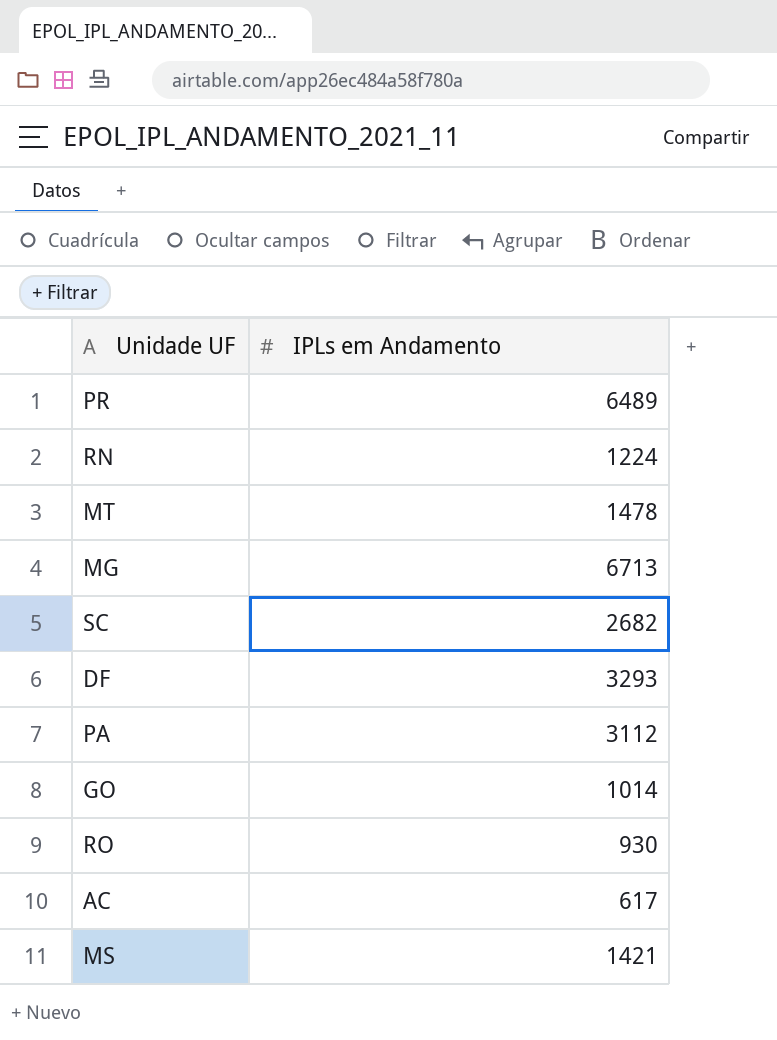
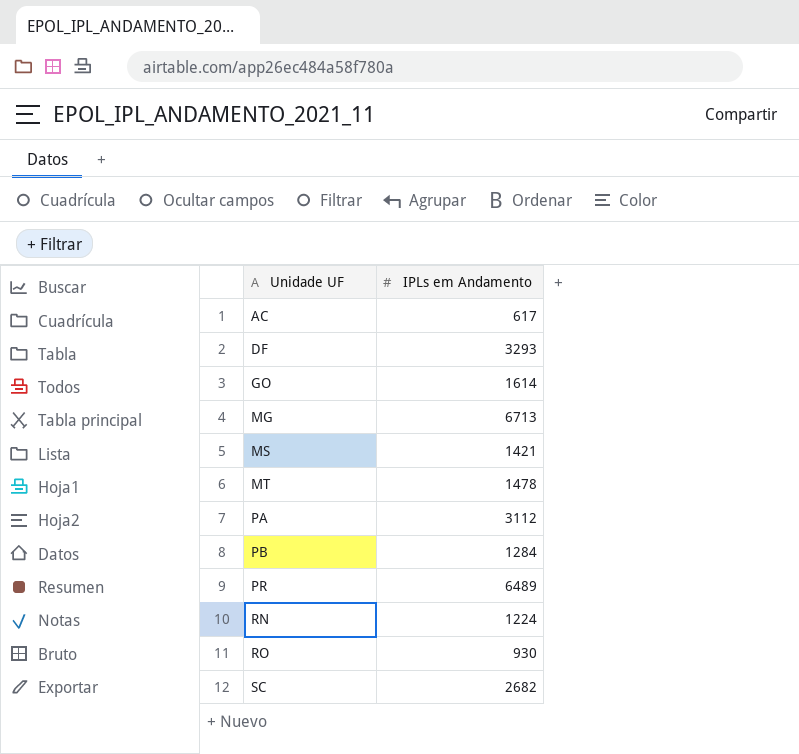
row order: none -> Unidade UF ascending
GO | IPLs em Andamento: 1014 -> 1614
row PB: none -> 1284

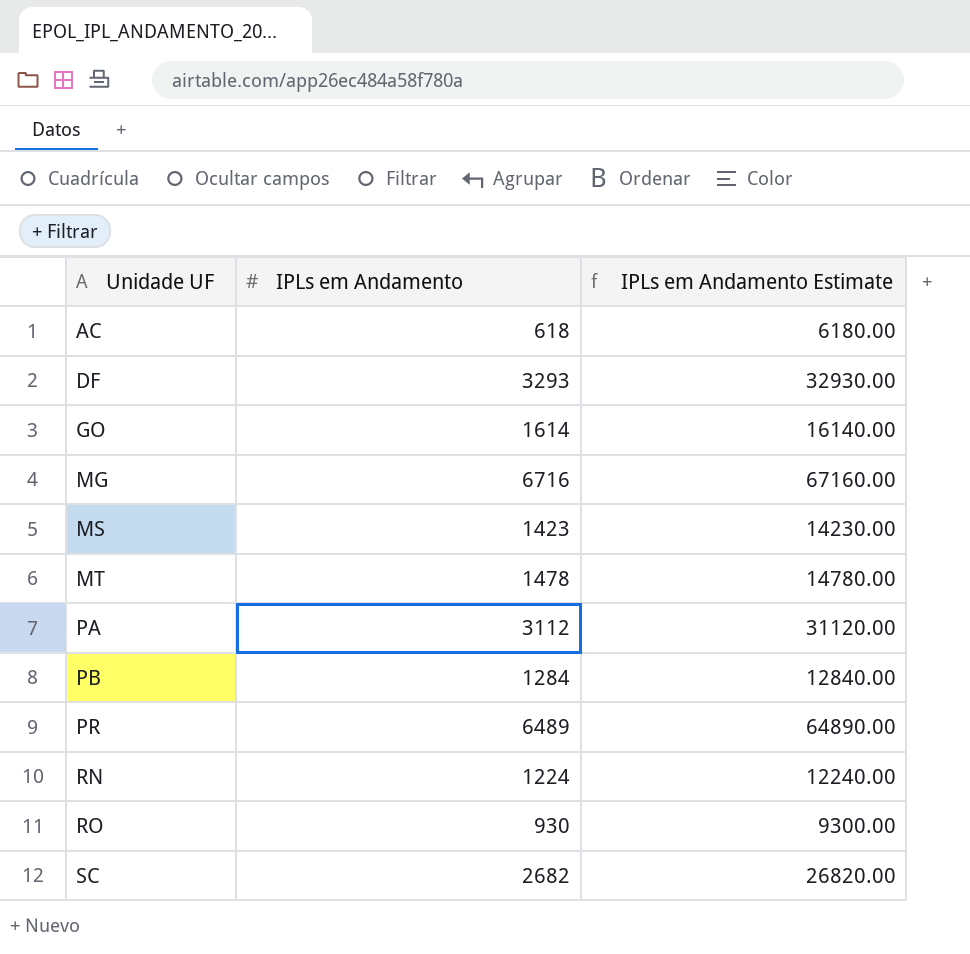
column IPLs em Andamento Estimate | formula: none -> [IPLs em Andamento] * 10
AC | IPLs em Andamento: 617 -> 618
MG | IPLs em Andamento: 6713 -> 6716
MS | IPLs em Andamento: 1421 -> 1423

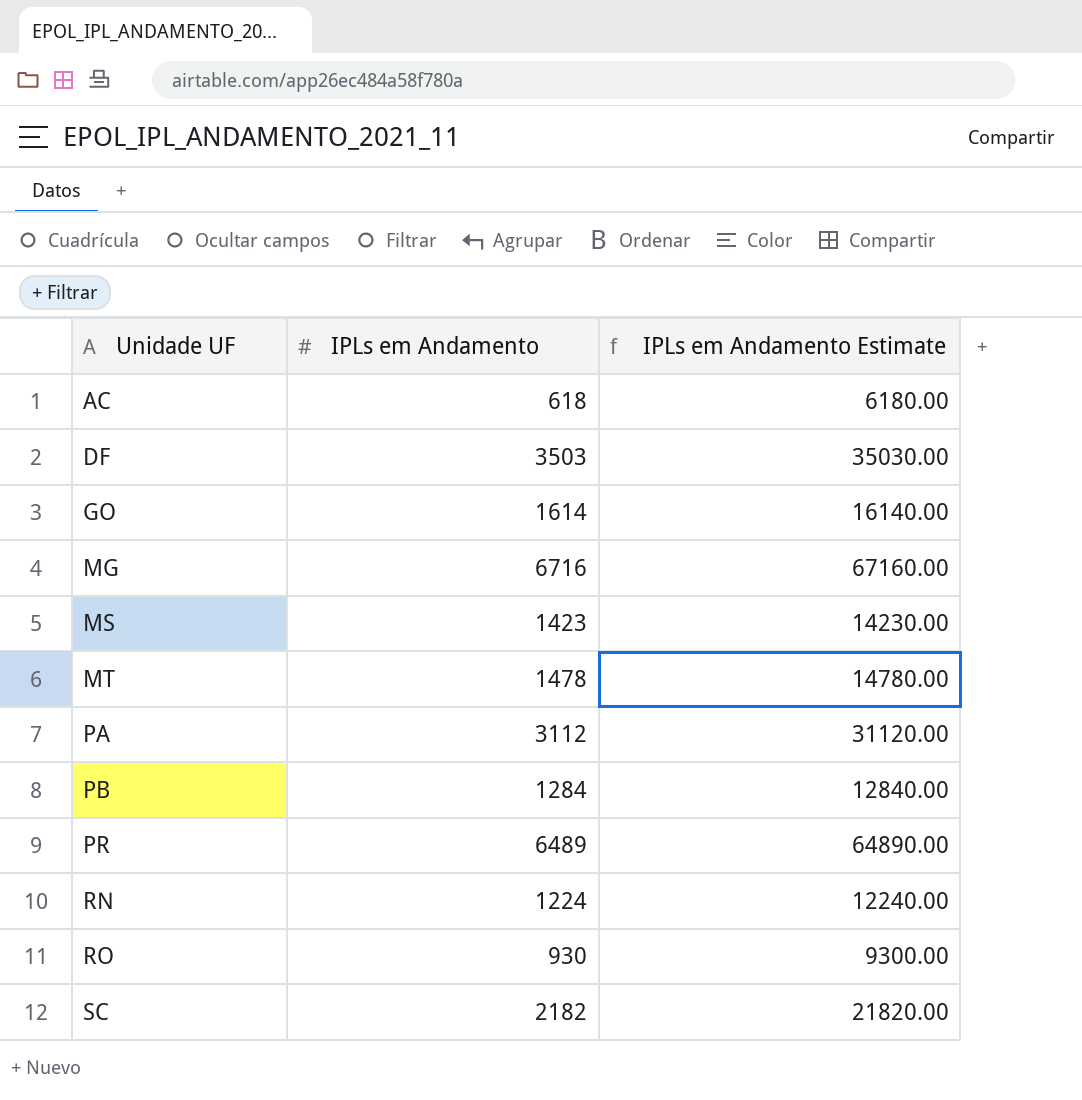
DF | IPLs em Andamento: 3293 -> 3503
DF | IPLs em Andamento Estimate: 32930.00 -> 35030.00
SC | IPLs em Andamento: 2682 -> 2182
SC | IPLs em Andamento Estimate: 26820.00 -> 21820.00

